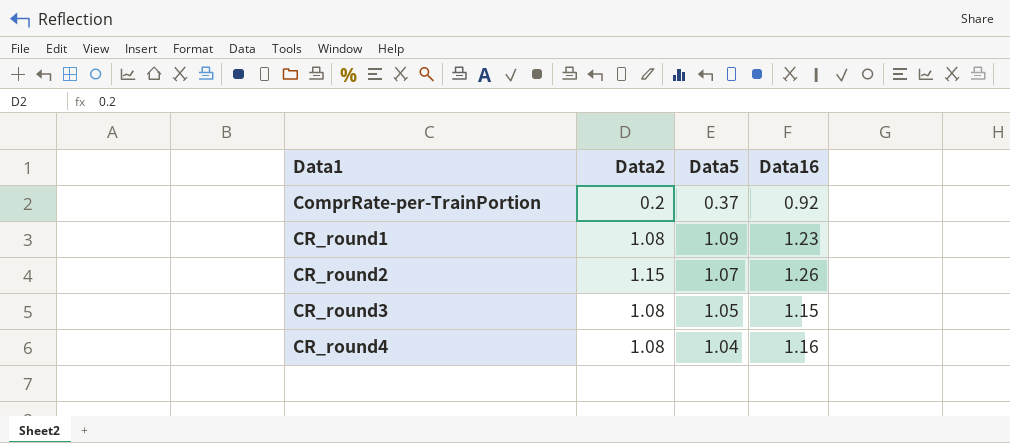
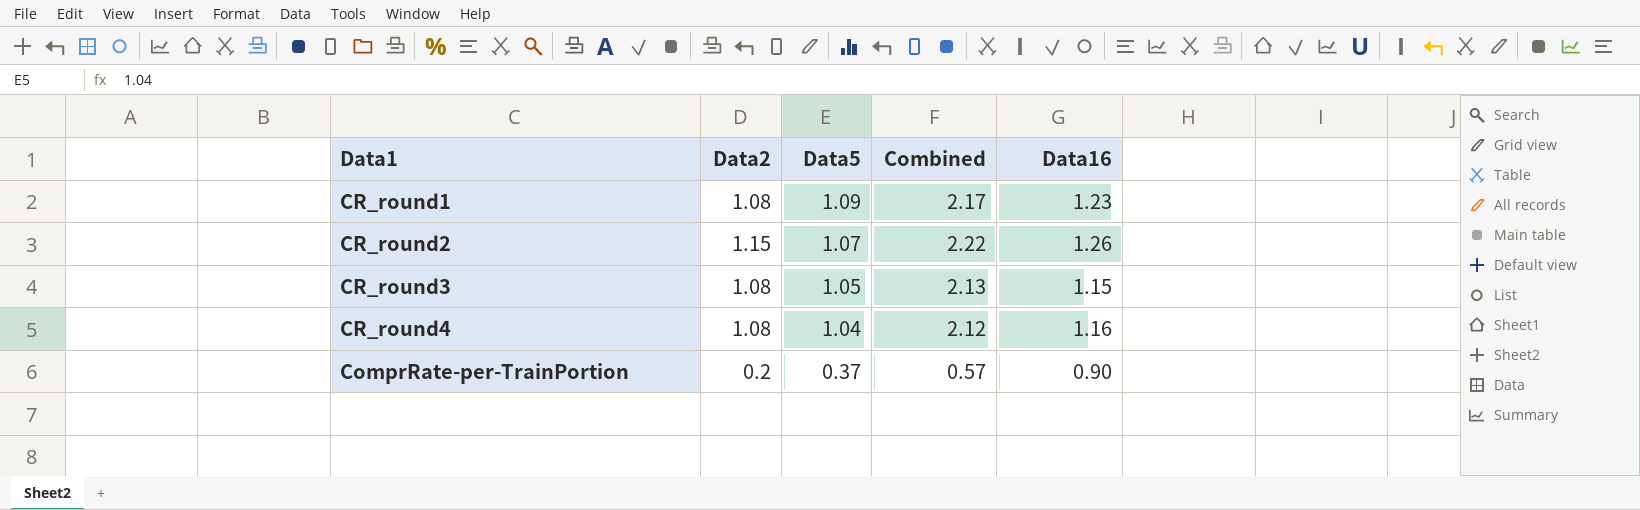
row order: Data1 ascending -> Data5 descending
column Combined | formula: none -> [Data2] + [Data5]
ComprRate-per-TrainPortion | Data16: 0.92 -> 0.90

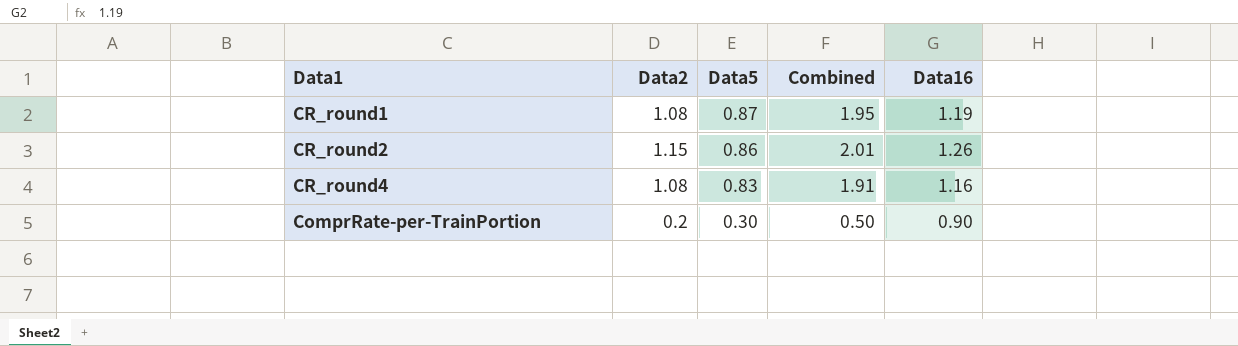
row CR_round3: 1.08 | 1.05 | 2.13 | 1.15 -> none
CR_round1 | Data5: 1.09 -> 0.87
CR_round1 | Combined: 2.17 -> 1.95
CR_round1 | Data16: 1.23 -> 1.19
CR_round2 | Data5: 1.07 -> 0.86
CR_round2 | Combined: 2.22 -> 2.01
CR_round4 | Data5: 1.04 -> 0.83
CR_round4 | Combined: 2.12 -> 1.91
ComprRate-per-TrainPortion | Data5: 0.37 -> 0.30
ComprRate-per-TrainPortion | Combined: 0.57 -> 0.50

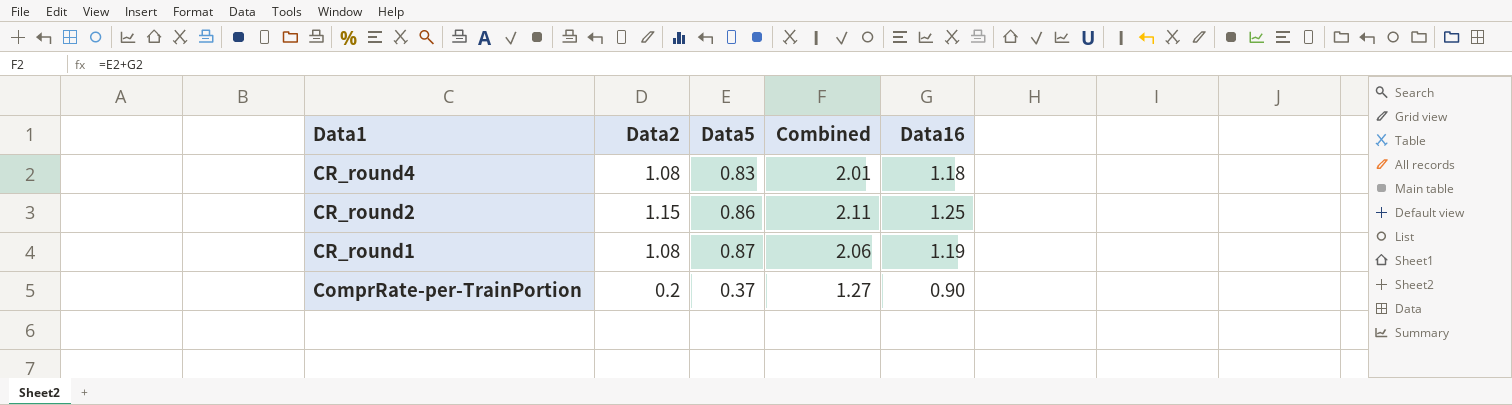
row order: Data5 descending -> Data1 descending
column Combined | formula: [Data2] + [Data5] -> [Data5] + [Data16]
CR_round4 | Data16: 1.16 -> 1.18
CR_round2 | Data16: 1.26 -> 1.25
ComprRate-per-TrainPortion | Data5: 0.30 -> 0.37

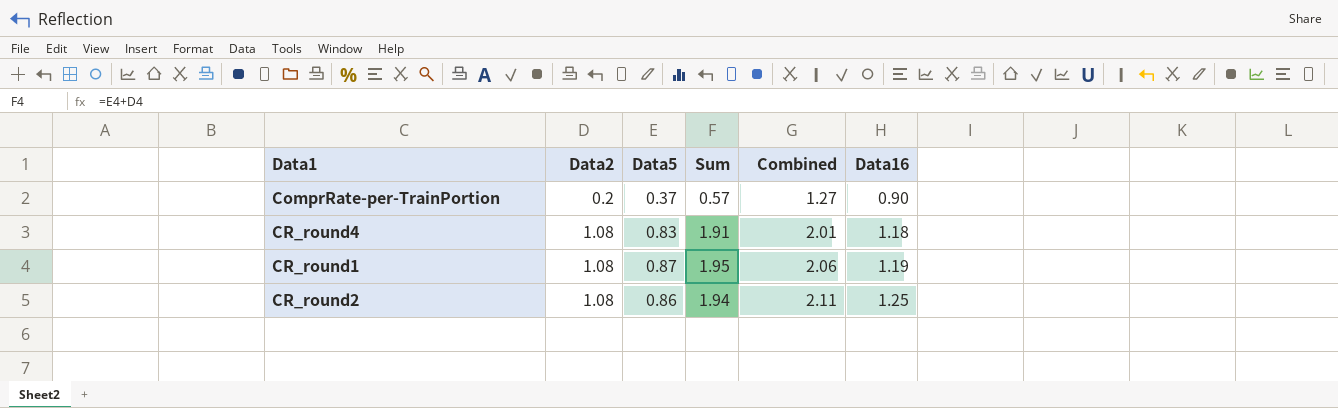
row order: Data1 descending -> Data2 ascending
column Sum | formula: none -> [Data2] + [Data5]
CR_round2 | Data2: 1.15 -> 1.08

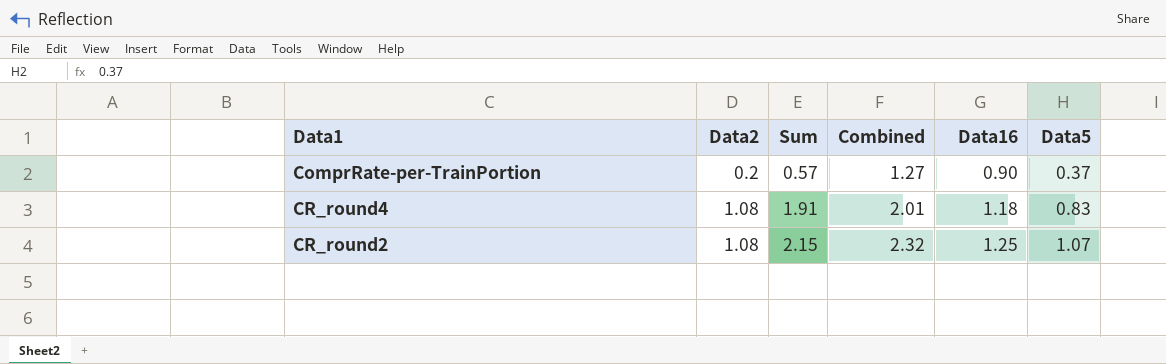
column Data5 | position: 3 -> 6
row CR_round1: 1.08 | 0.87 | 1.95 | 2.06 | 1.19 -> none
CR_round2 | Sum: 1.94 -> 2.15
CR_round2 | Combined: 2.11 -> 2.32
CR_round2 | Data5: 0.86 -> 1.07

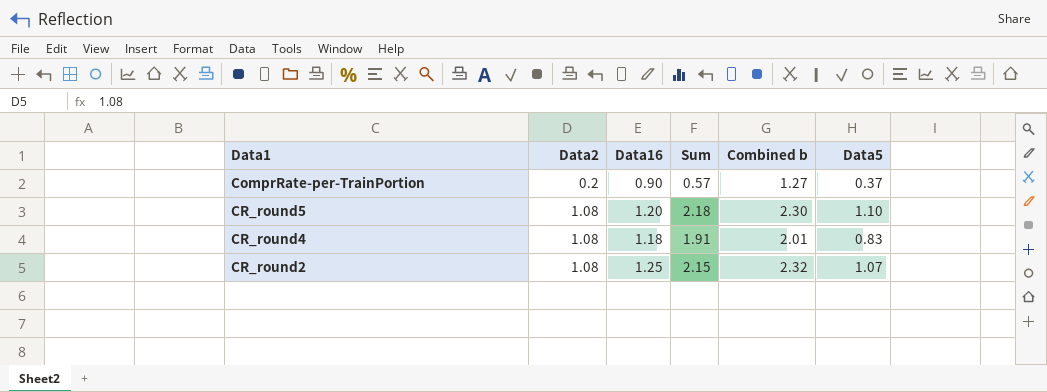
column Data16 | position: 5 -> 3
column name: Combined -> Combined b
row CR_round5: none -> 1.08 | 1.20 | 2.18 | 2.30 | 1.10

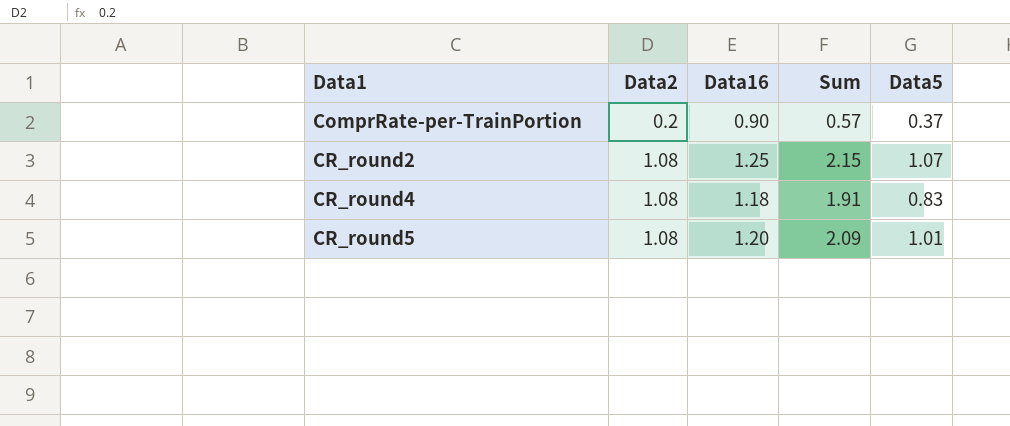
row order: Data2 ascending -> Data1 ascending
column Combined b | formula: [Data16] + [Data5] -> none
CR_round5 | Sum: 2.18 -> 2.09
CR_round5 | Data5: 1.10 -> 1.01

